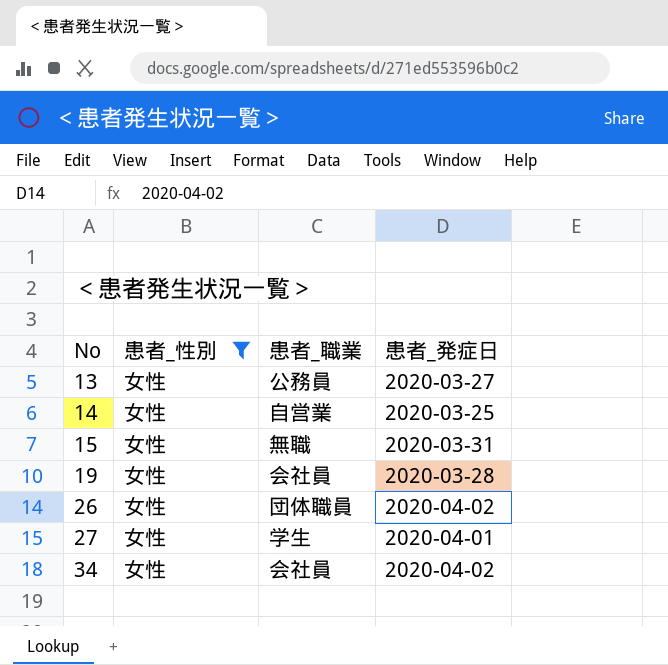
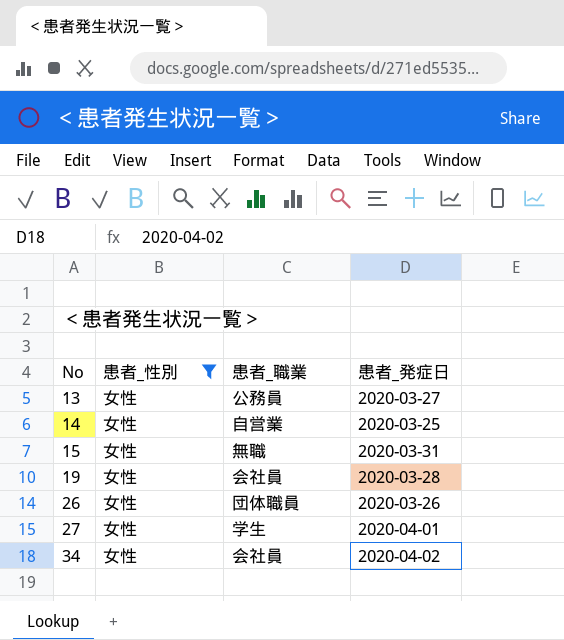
26 | 患者_発症日: 2020-04-02 -> 2020-03-26

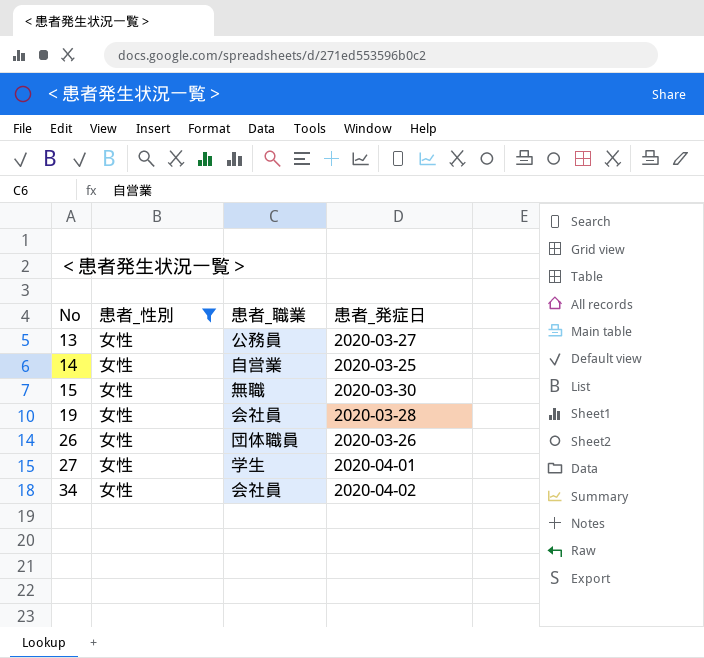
15 | 患者_発症日: 2020-03-31 -> 2020-03-30

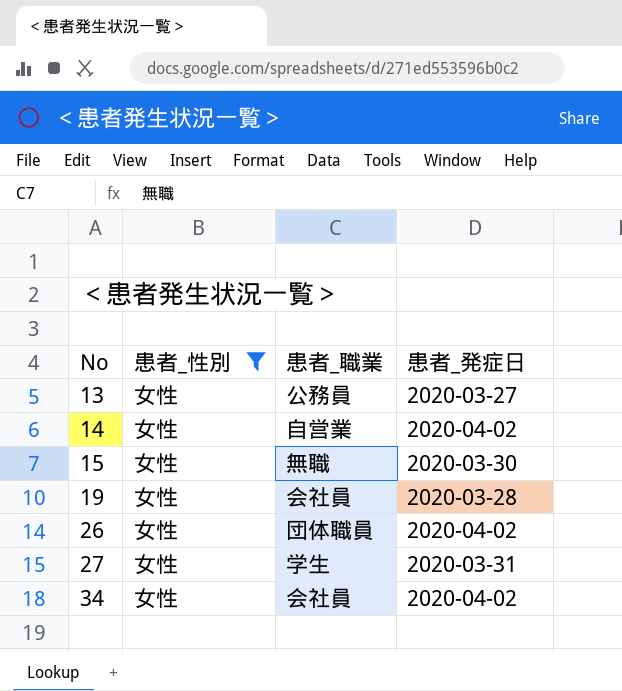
14 | 患者_発症日: 2020-03-25 -> 2020-04-02
26 | 患者_発症日: 2020-03-26 -> 2020-04-02
27 | 患者_発症日: 2020-04-01 -> 2020-03-31

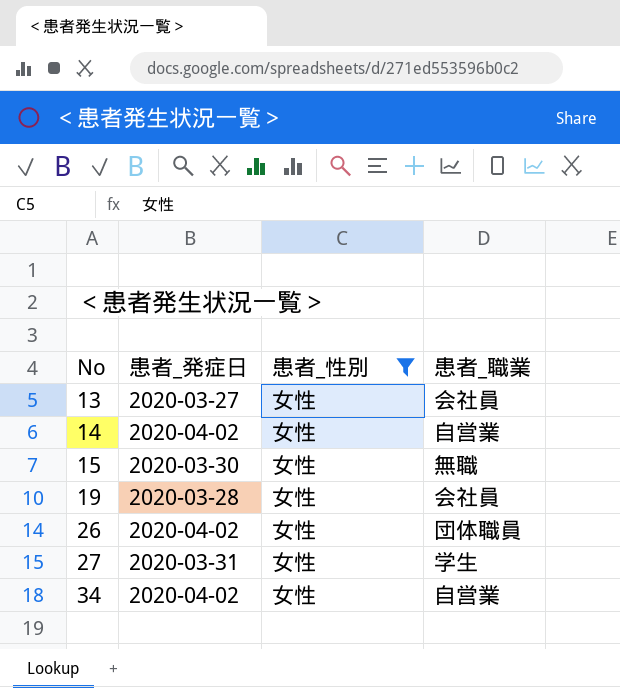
column 患者_発症日 | position: 4 -> 2
13 | 患者_職業: 公務員 -> 会社員
34 | 患者_職業: 会社員 -> 自営業

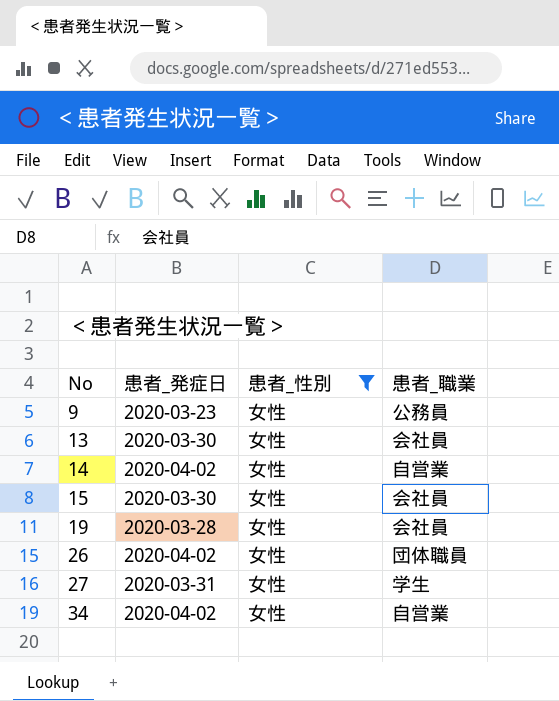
row 9: none -> 2020-03-23 | 女性 | 公務員
13 | 患者_発症日: 2020-03-27 -> 2020-03-30
15 | 患者_職業: 無職 -> 会社員

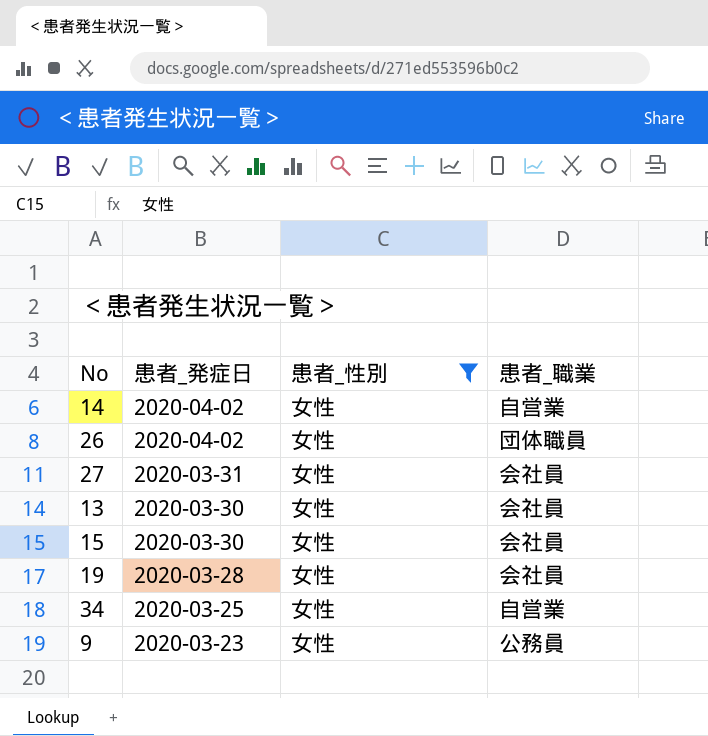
row order: No ascending -> 患者_発症日 descending
27 | 患者_職業: 学生 -> 会社員
34 | 患者_発症日: 2020-04-02 -> 2020-03-25

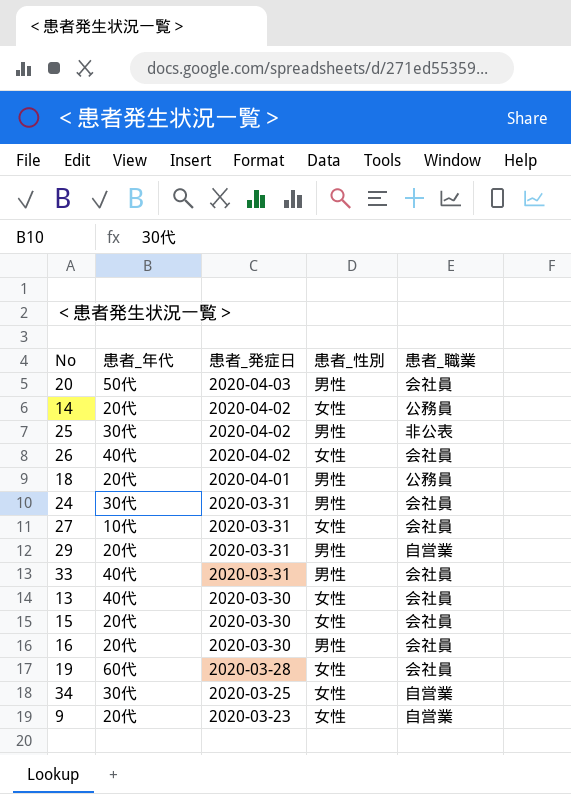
filter: 患者_性別 = 女性 -> none
column 患者_年代 | position: none -> 2
14 | 患者_職業: 自営業 -> 公務員
26 | 患者_職業: 団体職員 -> 会社員
9 | 患者_職業: 公務員 -> 自営業

